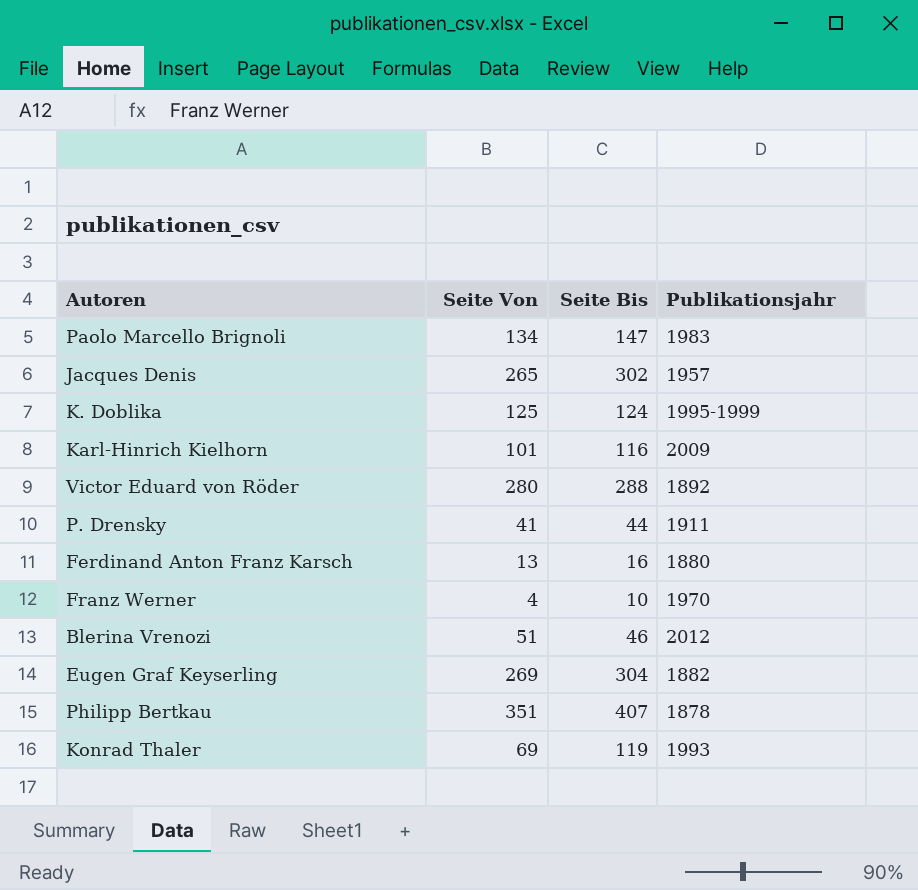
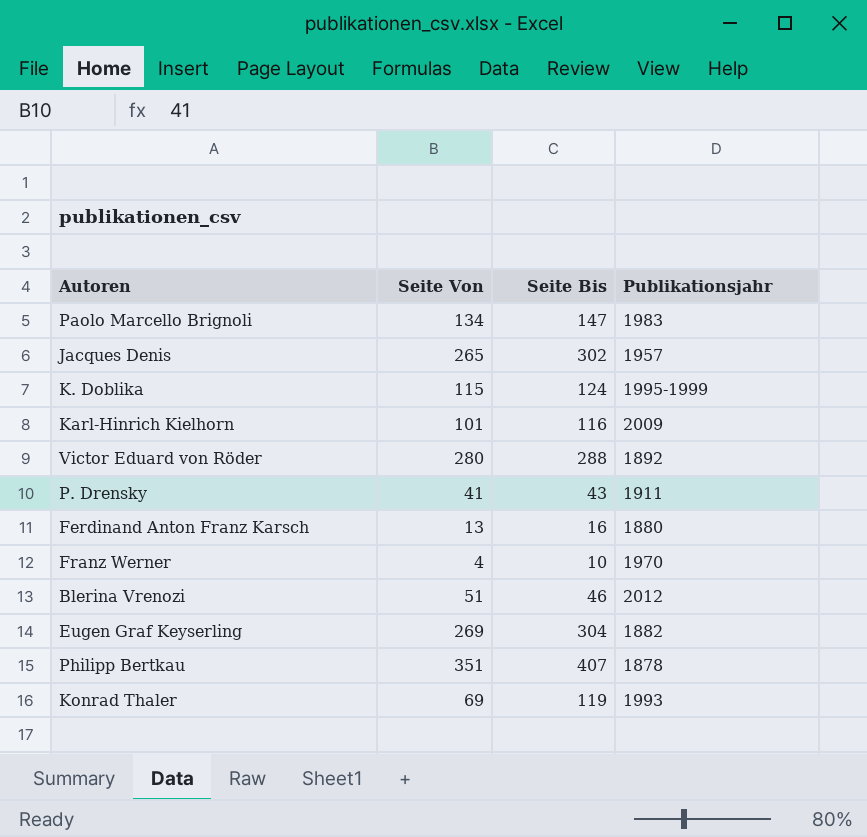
K. Doblika | Seite Von: 125 -> 115
P. Drensky | Seite Bis: 44 -> 43

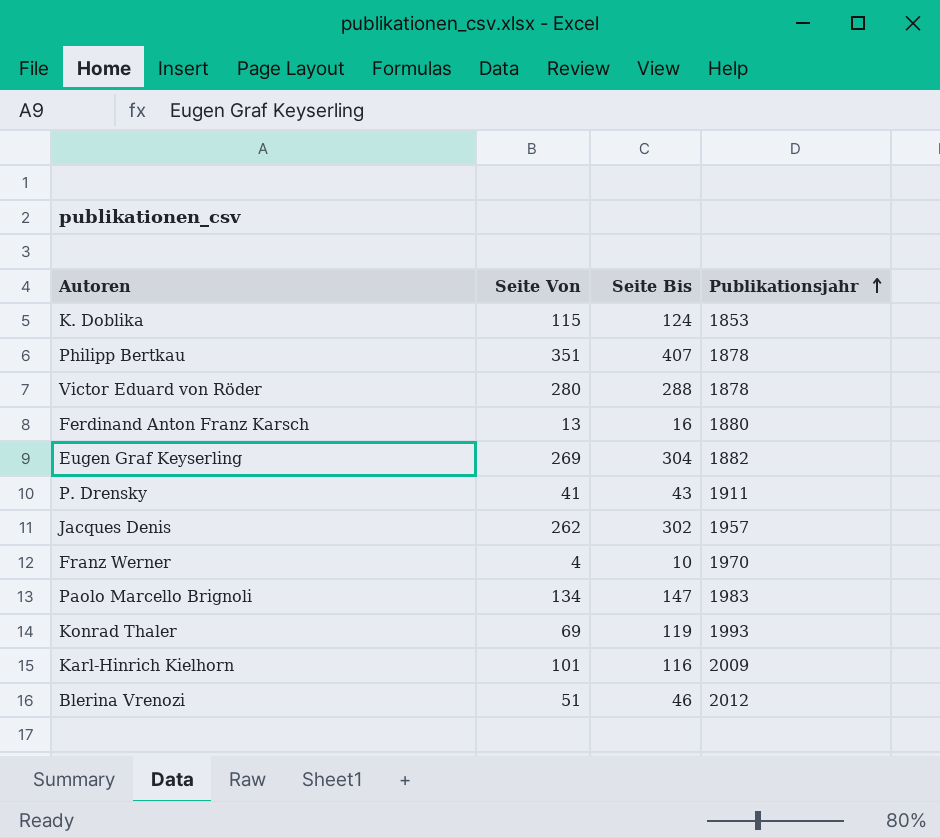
row order: none -> Publikationsjahr ascending
K. Doblika | Publikationsjahr: 1995-1999 -> 1853
Victor Eduard von Röder | Publikationsjahr: 1892 -> 1878
Jacques Denis | Seite Von: 265 -> 262

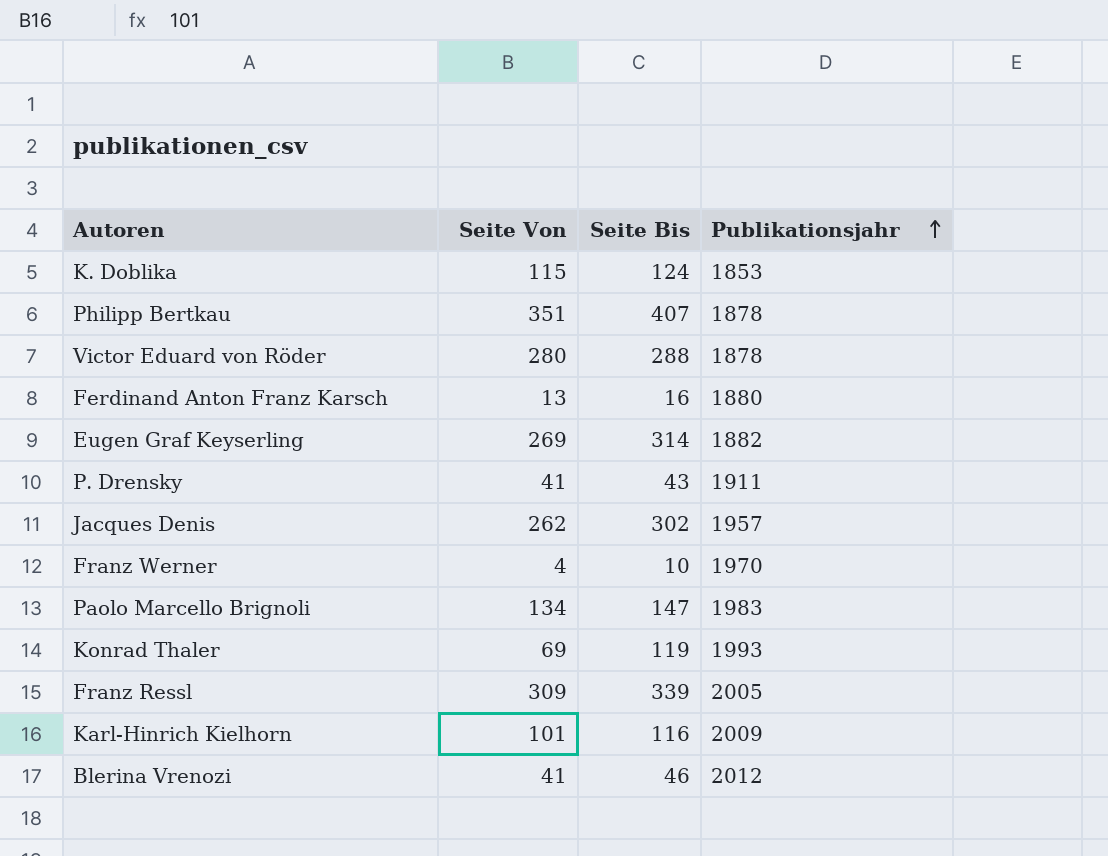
Eugen Graf Keyserling | Seite Bis: 304 -> 314
row Franz Ressl: none -> 309 | 339 | 2005
Blerina Vrenozi | Seite Von: 51 -> 41

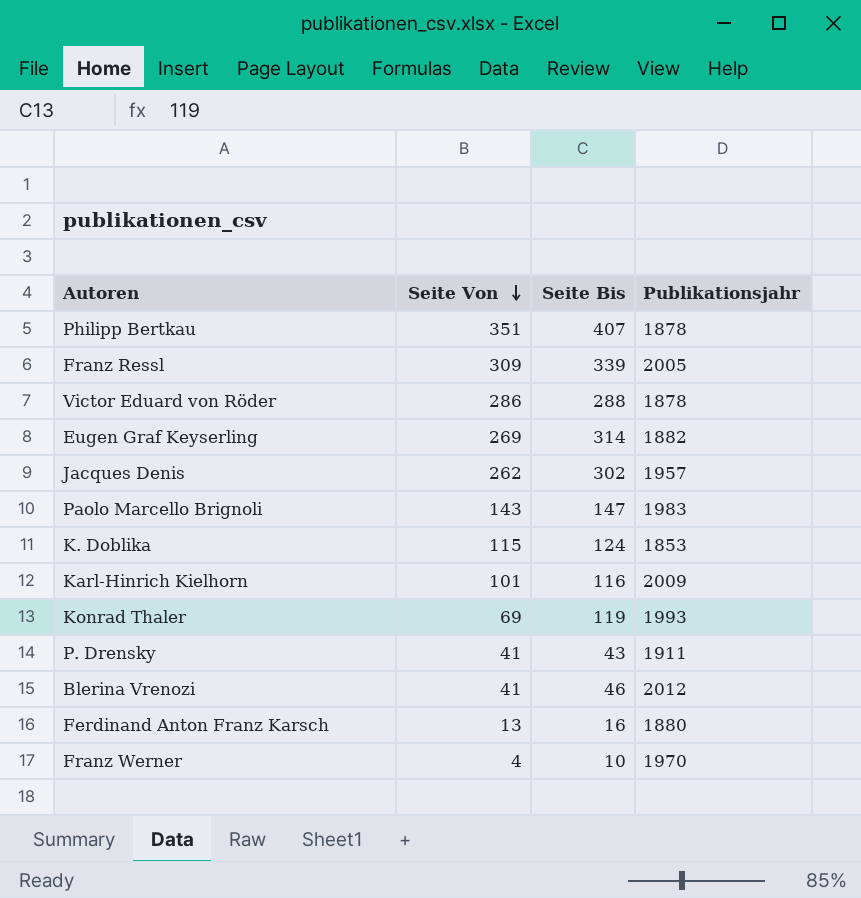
row order: Publikationsjahr ascending -> Seite Von descending
Victor Eduard von Röder | Seite Von: 280 -> 286
Paolo Marcello Brignoli | Seite Von: 134 -> 143

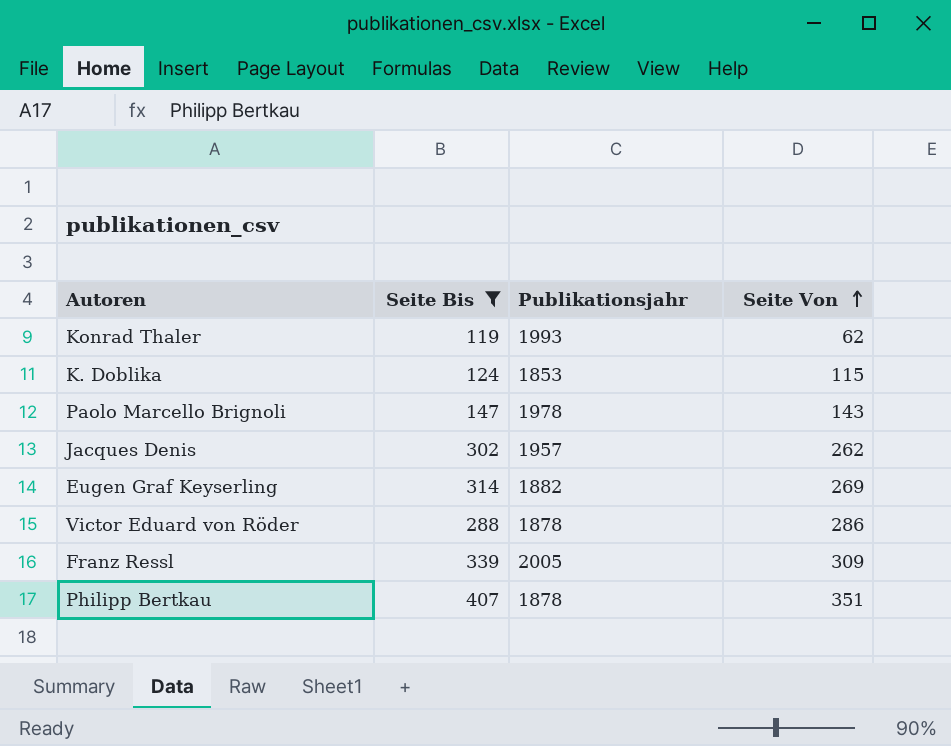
filter: none -> Seite Bis >= 119
row order: Seite Von descending -> Seite Von ascending
column Seite Von | position: 2 -> 4
Konrad Thaler | Seite Von: 69 -> 62
Paolo Marcello Brignoli | Publikationsjahr: 1983 -> 1978

